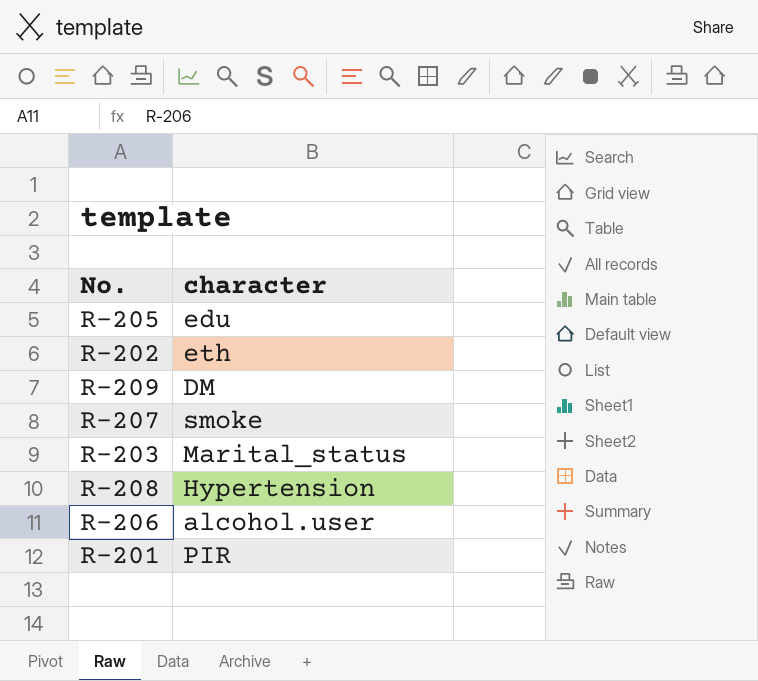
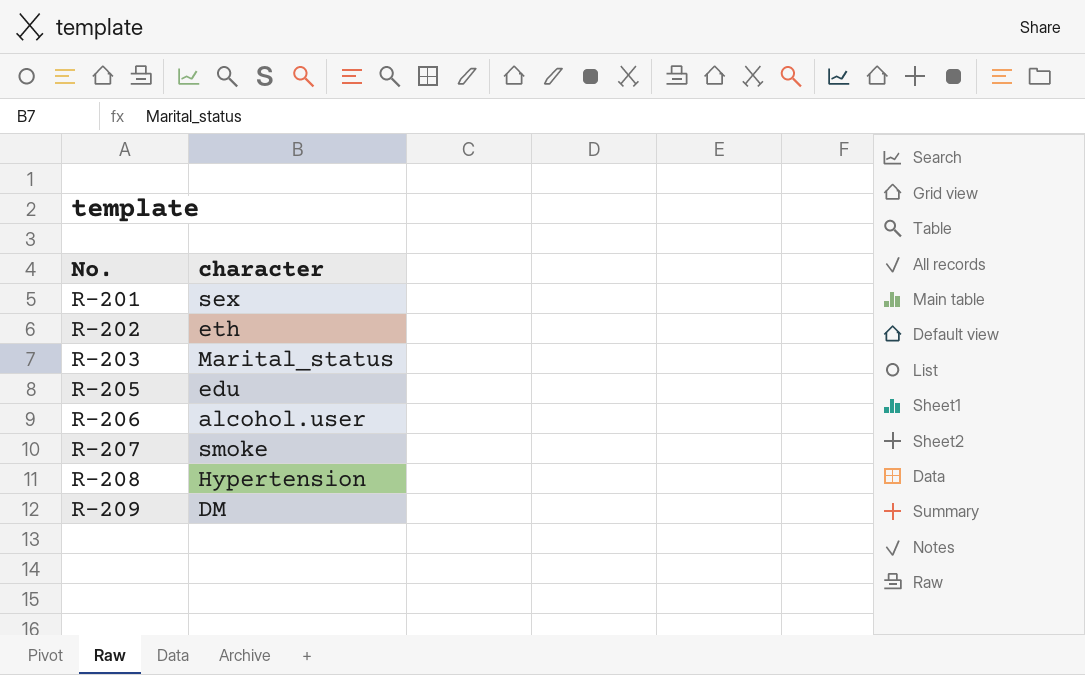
row order: none -> No. ascending
R-201 | character: PIR -> sex

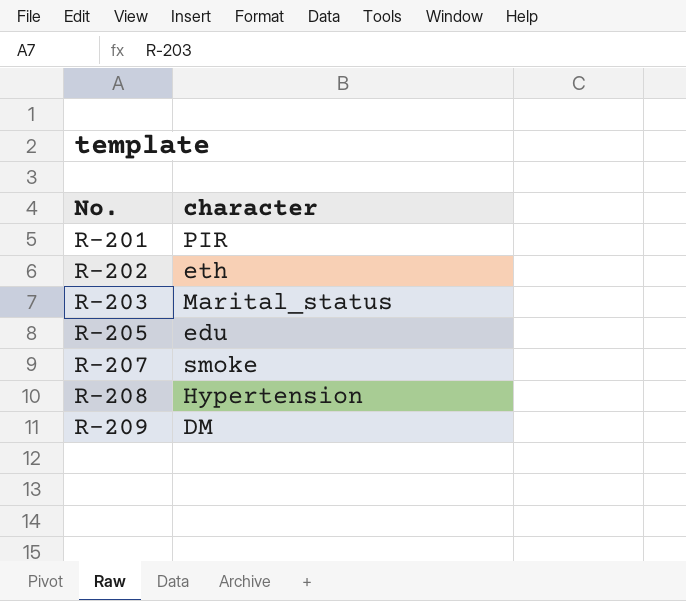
row R-206: alcohol.user -> none
R-201 | character: sex -> PIR

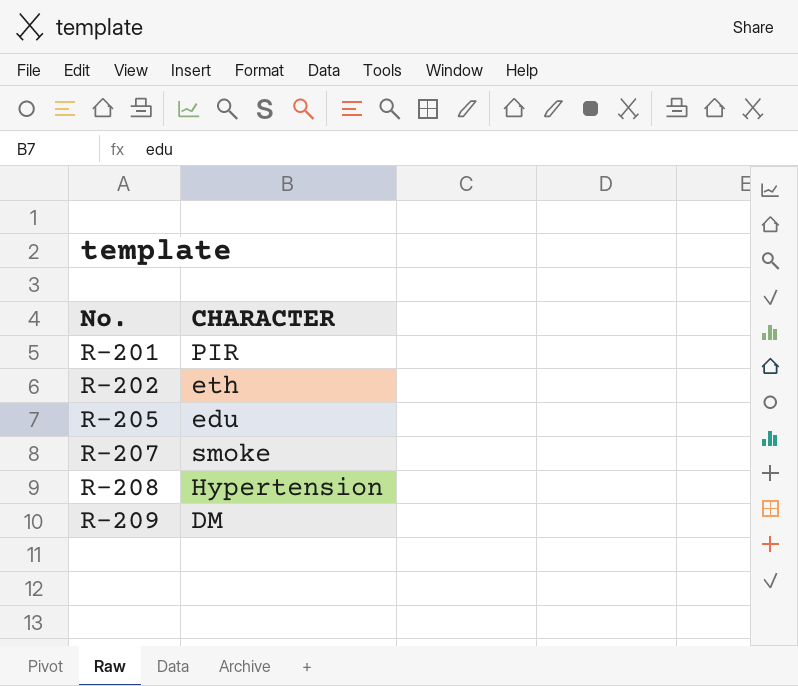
column name: character -> CHARACTER
row R-203: Marital_status -> none

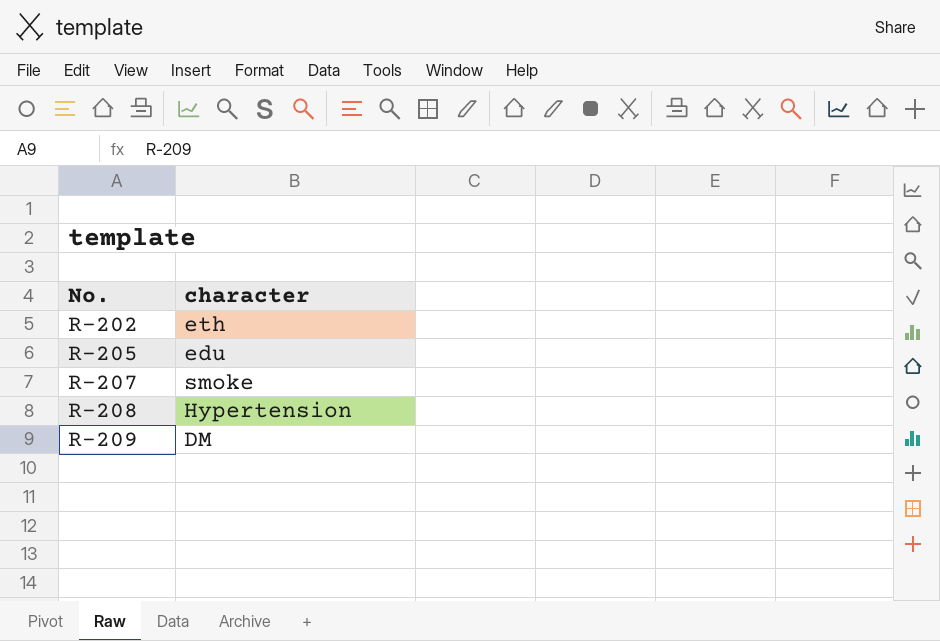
column name: CHARACTER -> character
row R-201: PIR -> none

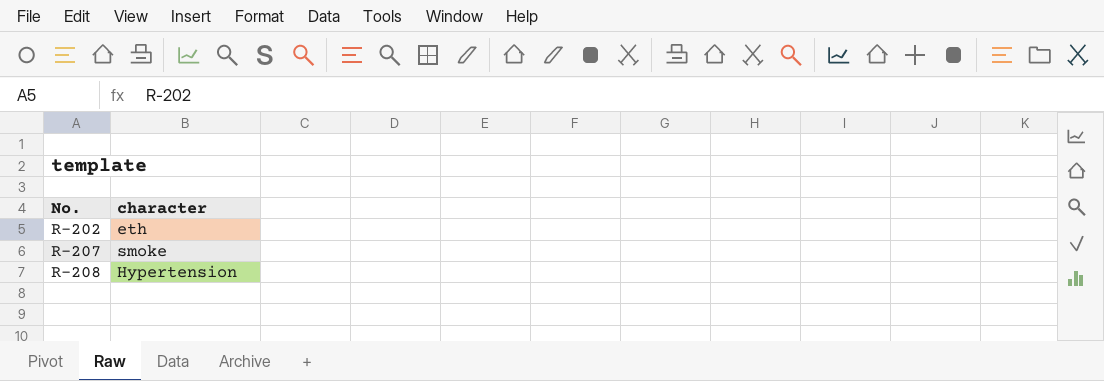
row R-205: edu -> none
row R-209: DM -> none

